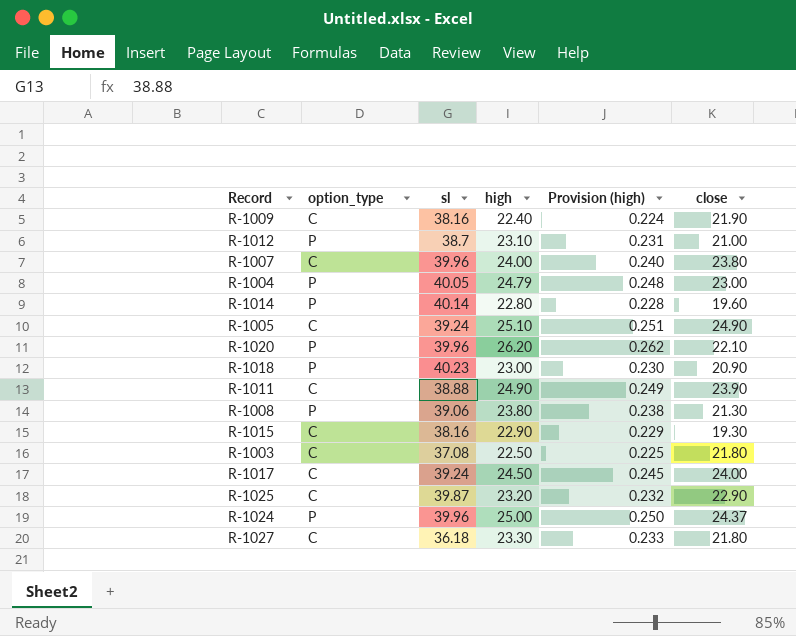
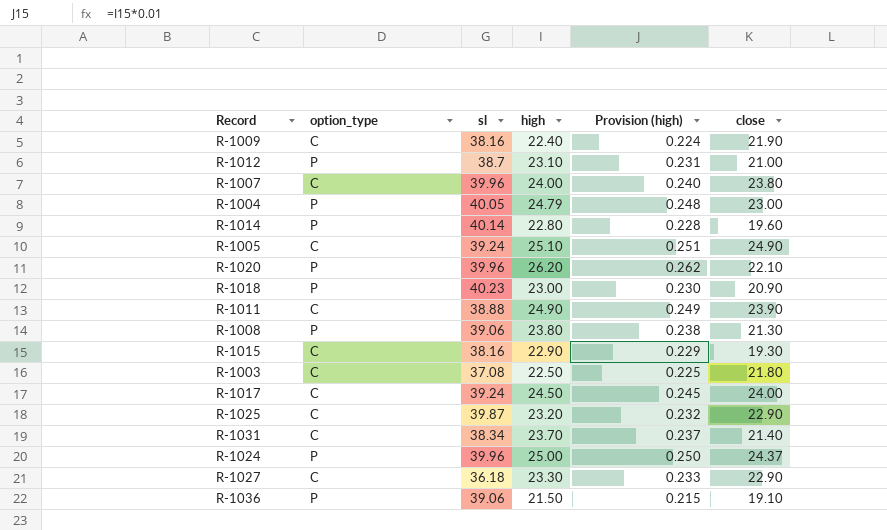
row R-1031: none -> C | 38.34 | 23.70 | 0.237 | 21.40
R-1027 | close: 21.80 -> 22.90
row R-1036: none -> P | 39.06 | 21.50 | 0.215 | 19.10

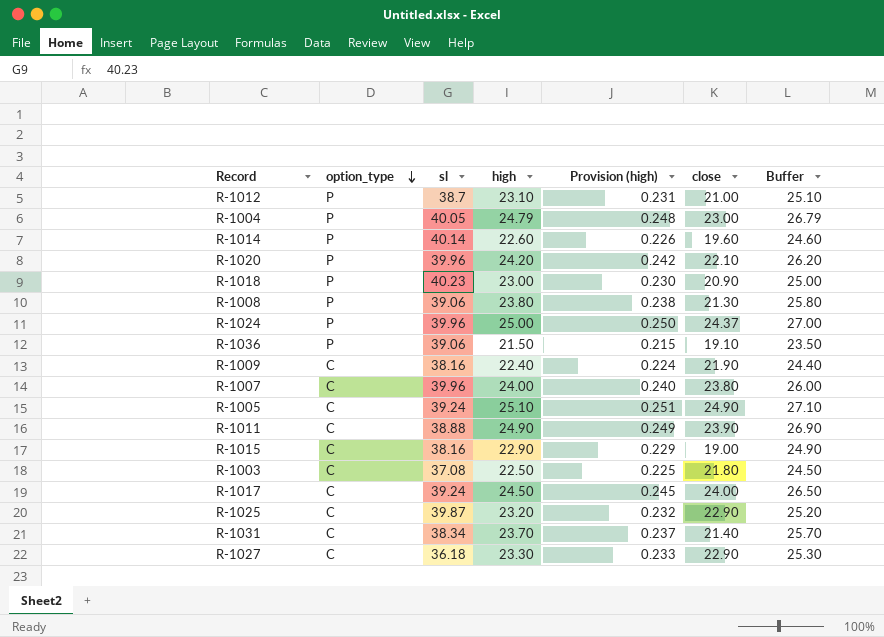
row order: none -> option_type descending
column Buffer | formula: none -> [high] + 2
R-1014 | high: 22.80 -> 22.60
R-1014 | Provision (high): 0.228 -> 0.226
R-1020 | high: 26.20 -> 24.20
R-1020 | Provision (high): 0.262 -> 0.242
R-1015 | close: 19.30 -> 19.00

